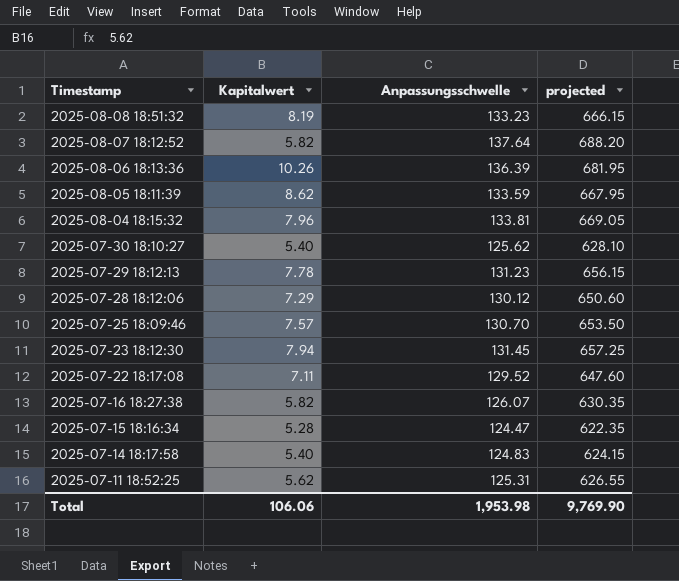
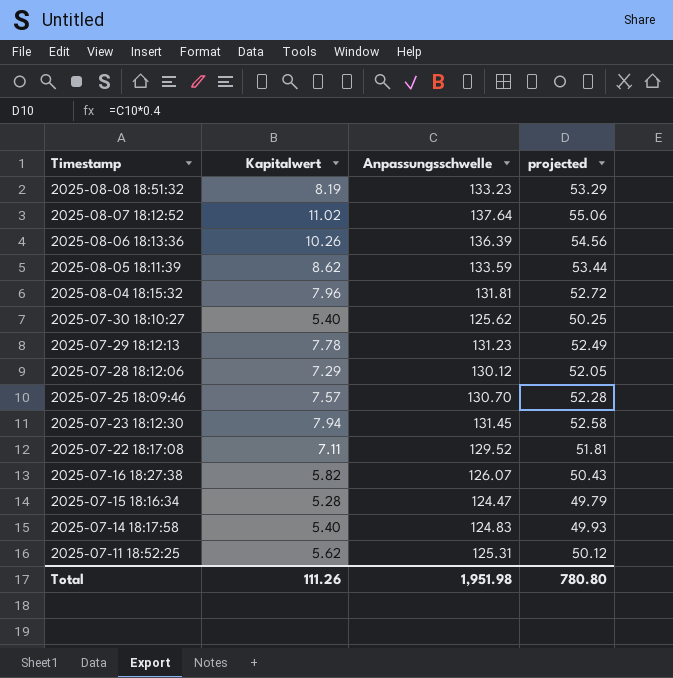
column projected | formula: [Anpassungsschwelle] * 5 -> [Anpassungsschwelle] * 0.4
2025-08-07 18:12:52 | Kapitalwert: 5.82 -> 11.02
2025-08-04 18:15:32 | Anpassungsschwelle: 133.81 -> 131.81
Total | Kapitalwert: 106.06 -> 111.26
Total | Anpassungsschwelle: 1,953.98 -> 1,951.98
Total | projected: 9,769.90 -> 780.80

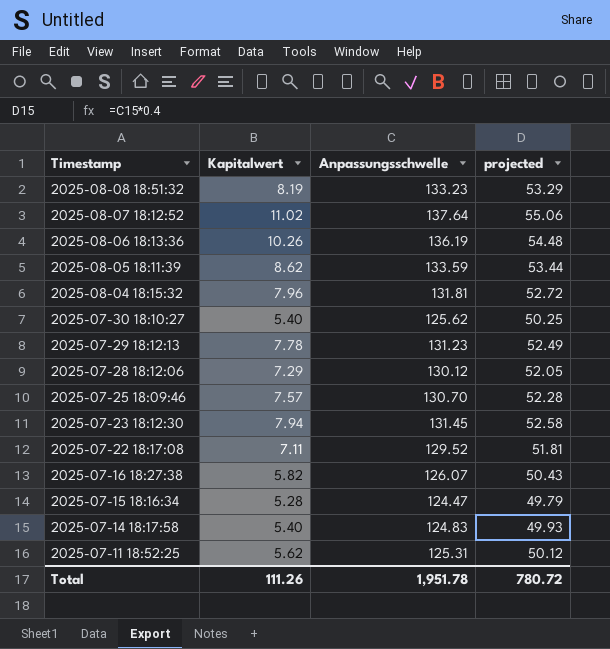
2025-08-06 18:13:36 | Anpassungsschwelle: 136.39 -> 136.19
2025-08-06 18:13:36 | projected: 54.56 -> 54.48
Total | Anpassungsschwelle: 1,951.98 -> 1,951.78
Total | projected: 780.80 -> 780.72

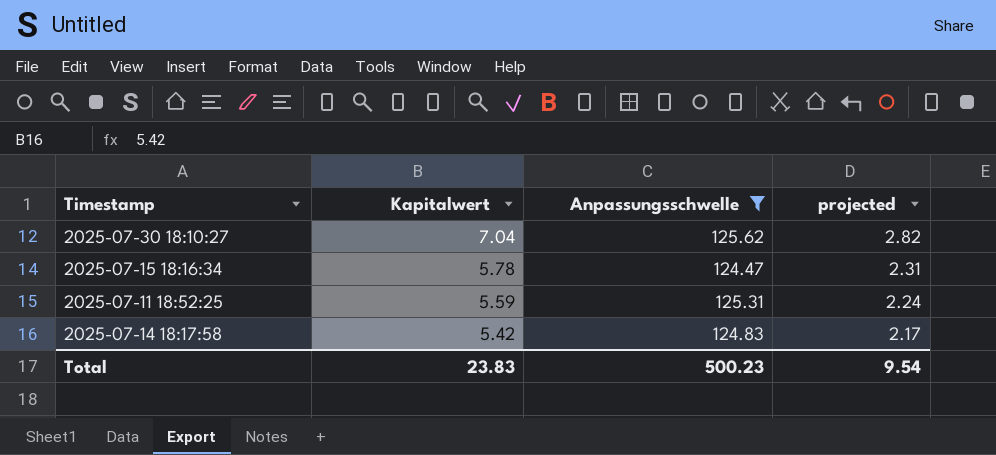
filter: none -> Anpassungsschwelle <= 125.62
row order: Timestamp descending -> Kapitalwert descending
column projected | formula: [Anpassungsschwelle] * 0.4 -> [Kapitalwert] * 0.4
2025-07-30 18:10:27 | Kapitalwert: 5.40 -> 7.04
2025-07-15 18:16:34 | Kapitalwert: 5.28 -> 5.78
2025-07-11 18:52:25 | Kapitalwert: 5.62 -> 5.59
2025-07-14 18:17:58 | Kapitalwert: 5.40 -> 5.42
Total | Kapitalwert: 111.26 -> 23.83
Total | Anpassungsschwelle: 1,951.78 -> 500.23
Total | projected: 780.72 -> 9.54

